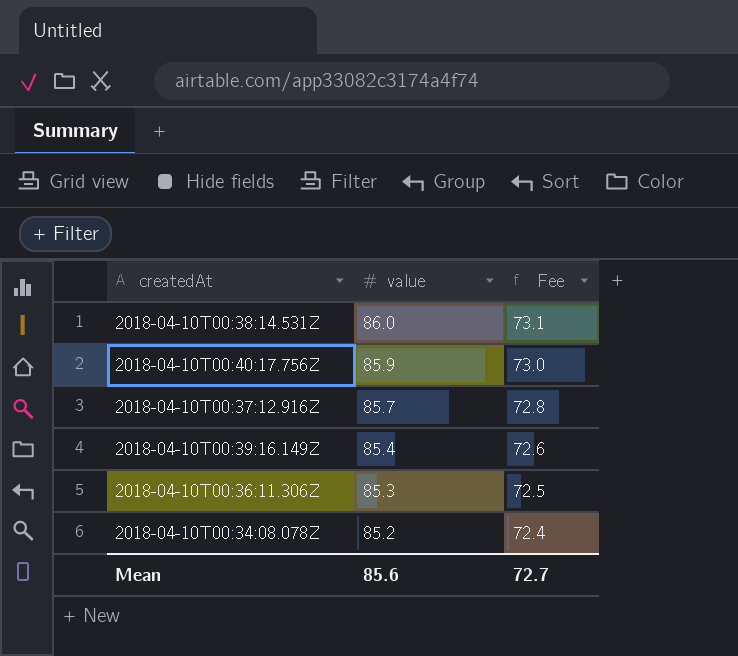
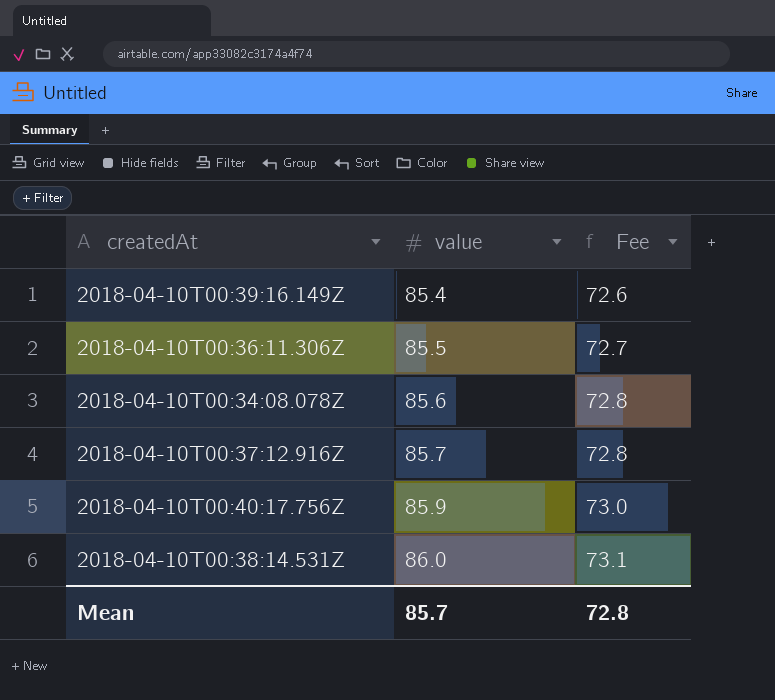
row order: value descending -> value ascending
2018-04-10T00:36:11.306Z | value: 85.3 -> 85.5
2018-04-10T00:36:11.306Z | Fee: 72.5 -> 72.7
2018-04-10T00:34:08.078Z | value: 85.2 -> 85.6
2018-04-10T00:34:08.078Z | Fee: 72.4 -> 72.8
Mean | value: 85.6 -> 85.7
Mean | Fee: 72.7 -> 72.8

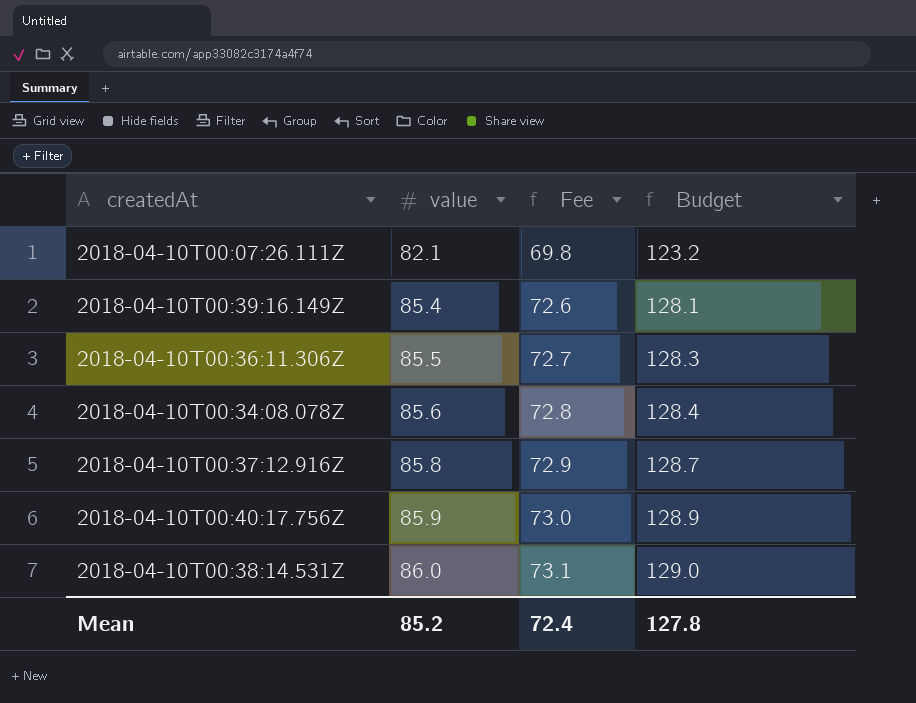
column Budget | formula: none -> [value] * 1.5
row 2018-04-10T00:07:26.111Z: none -> 82.1 | 69.8 | 123.2
2018-04-10T00:37:12.916Z | value: 85.7 -> 85.8
2018-04-10T00:37:12.916Z | Fee: 72.8 -> 72.9
Mean | value: 85.7 -> 85.2
Mean | Fee: 72.8 -> 72.4

